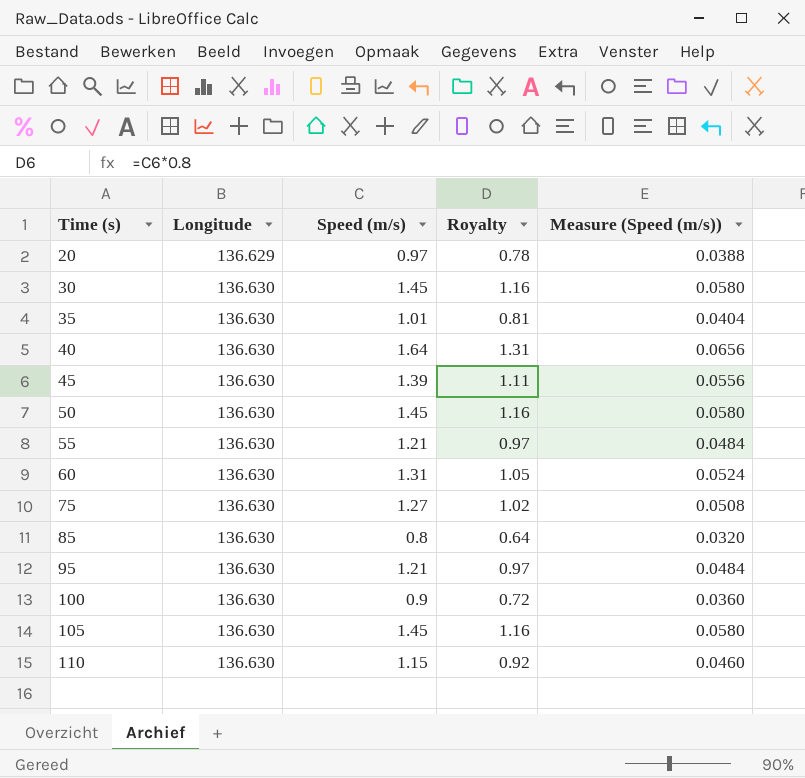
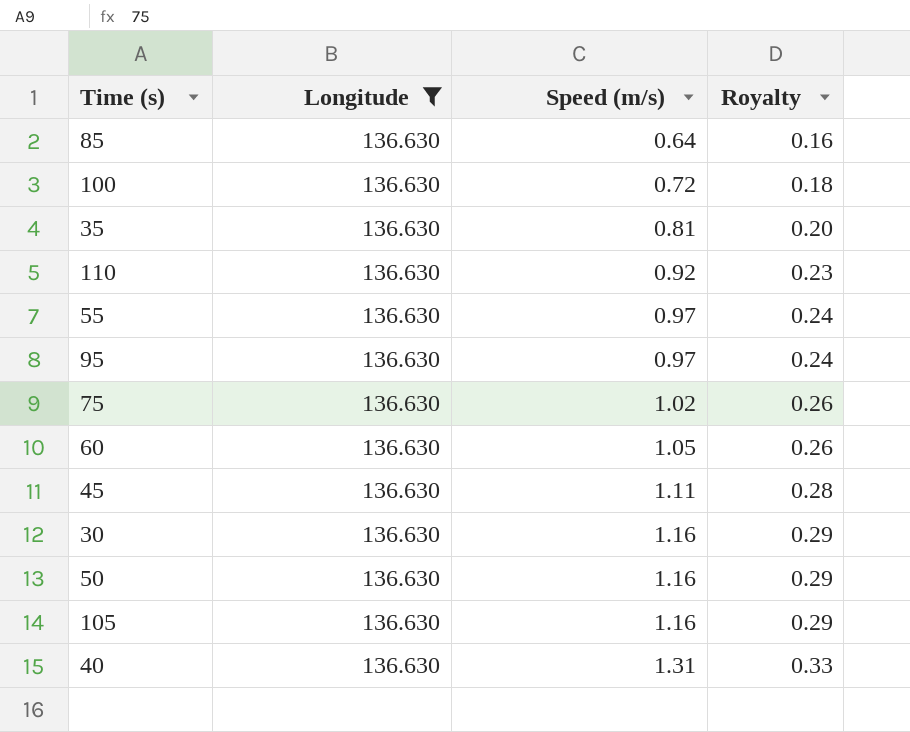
filter: none -> Longitude = 136.630
row order: Time (s) ascending -> Speed (m/s) ascending
column Measure (Speed (m/s)) | formula: [Speed (m/s)] * 0.04 -> none
column Royalty | formula: [Speed (m/s)] * 0.8 -> [Speed (m/s)] * 0.25
85 | Speed (m/s): 0.8 -> 0.64
100 | Speed (m/s): 0.9 -> 0.72
35 | Speed (m/s): 1.01 -> 0.81
110 | Speed (m/s): 1.15 -> 0.92
55 | Speed (m/s): 1.21 -> 0.97
95 | Speed (m/s): 1.21 -> 0.97
75 | Speed (m/s): 1.27 -> 1.02
60 | Speed (m/s): 1.31 -> 1.05
45 | Speed (m/s): 1.39 -> 1.11
30 | Speed (m/s): 1.45 -> 1.16
50 | Speed (m/s): 1.45 -> 1.16
105 | Speed (m/s): 1.45 -> 1.16
40 | Speed (m/s): 1.64 -> 1.31

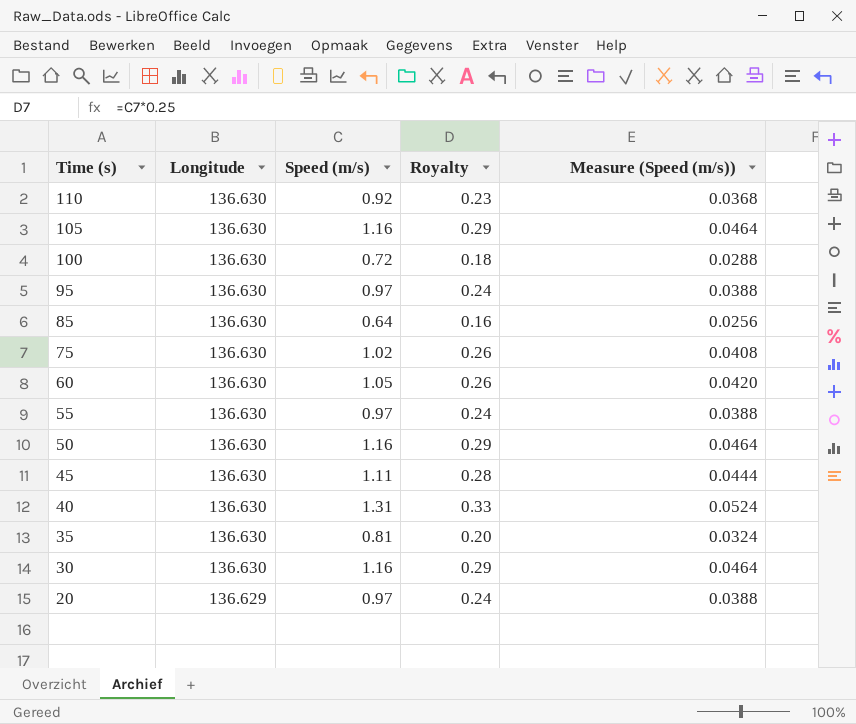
filter: Longitude = 136.630 -> none
row order: Speed (m/s) ascending -> Time (s) descending
column Measure (Speed (m/s)) | formula: none -> [Speed (m/s)] * 0.04

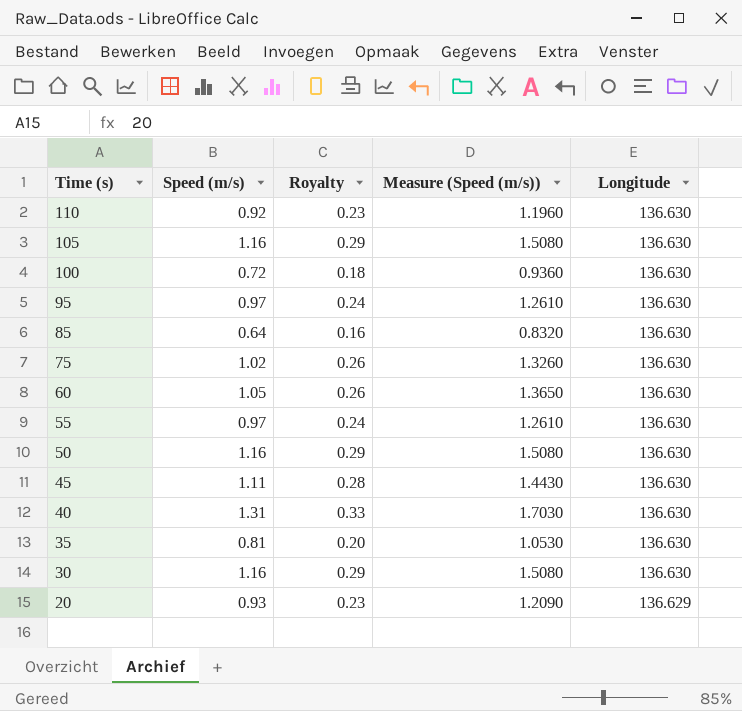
column Measure (Speed (m/s)) | formula: [Speed (m/s)] * 0.04 -> [Speed (m/s)] * 1.3
column Longitude | position: 2 -> 5
20 | Speed (m/s): 0.97 -> 0.93
20 | Royalty: 0.24 -> 0.23

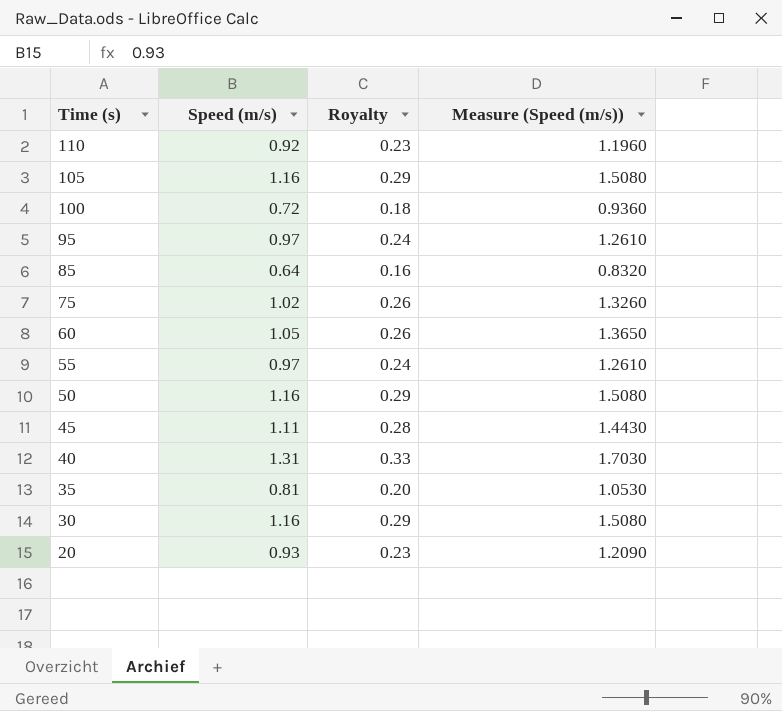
column Longitude | position: 5 -> none

